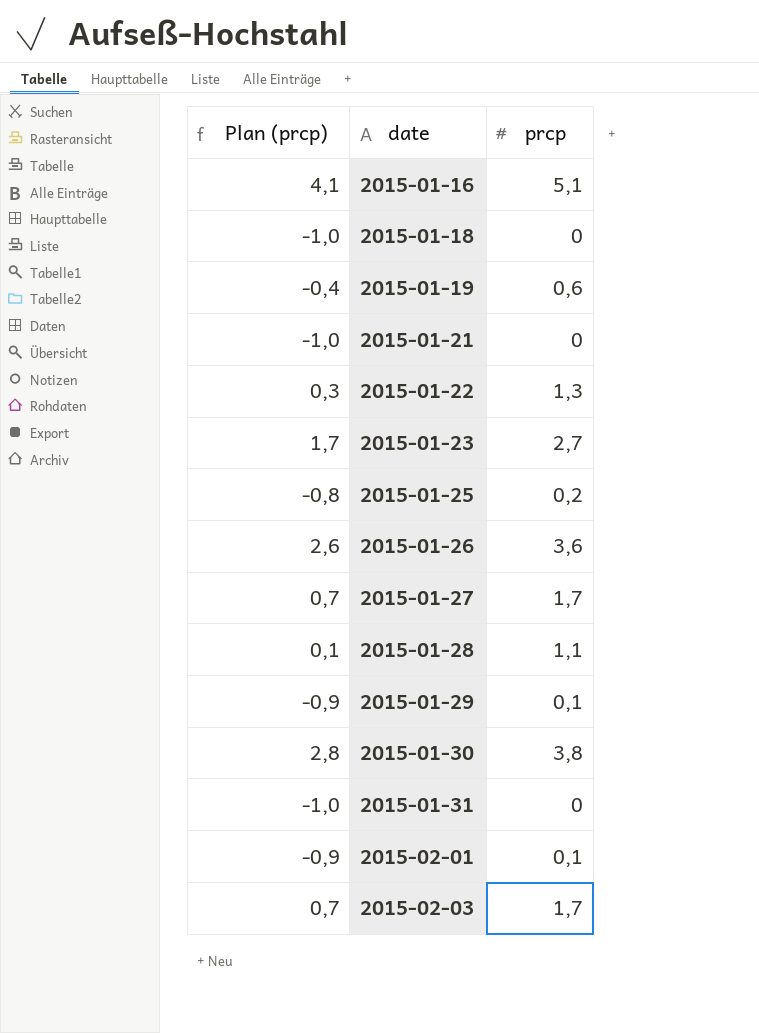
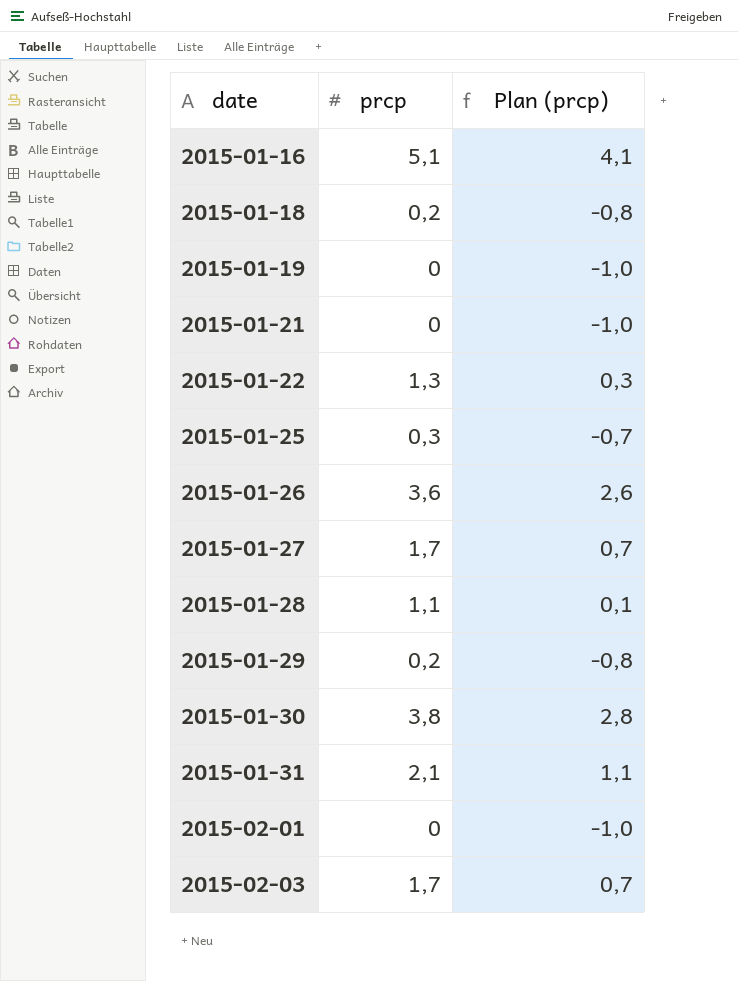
column Plan (prcp) | position: 1 -> 3
row 2015-01-23: 1,7 | 2,7 -> none
2015-01-18 | prcp: 0 -> 0,2
2015-01-18 | Plan (prcp): -1,0 -> -0,8
2015-01-19 | prcp: 0,6 -> 0
2015-01-19 | Plan (prcp): -0,4 -> -1,0
2015-01-25 | prcp: 0,2 -> 0,3
2015-01-25 | Plan (prcp): -0,8 -> -0,7
2015-01-29 | prcp: 0,1 -> 0,2
2015-01-29 | Plan (prcp): -0,9 -> -0,8
2015-01-31 | prcp: 0 -> 2,1
2015-01-31 | Plan (prcp): -1,0 -> 1,1
2015-02-01 | prcp: 0,1 -> 0
2015-02-01 | Plan (prcp): -0,9 -> -1,0

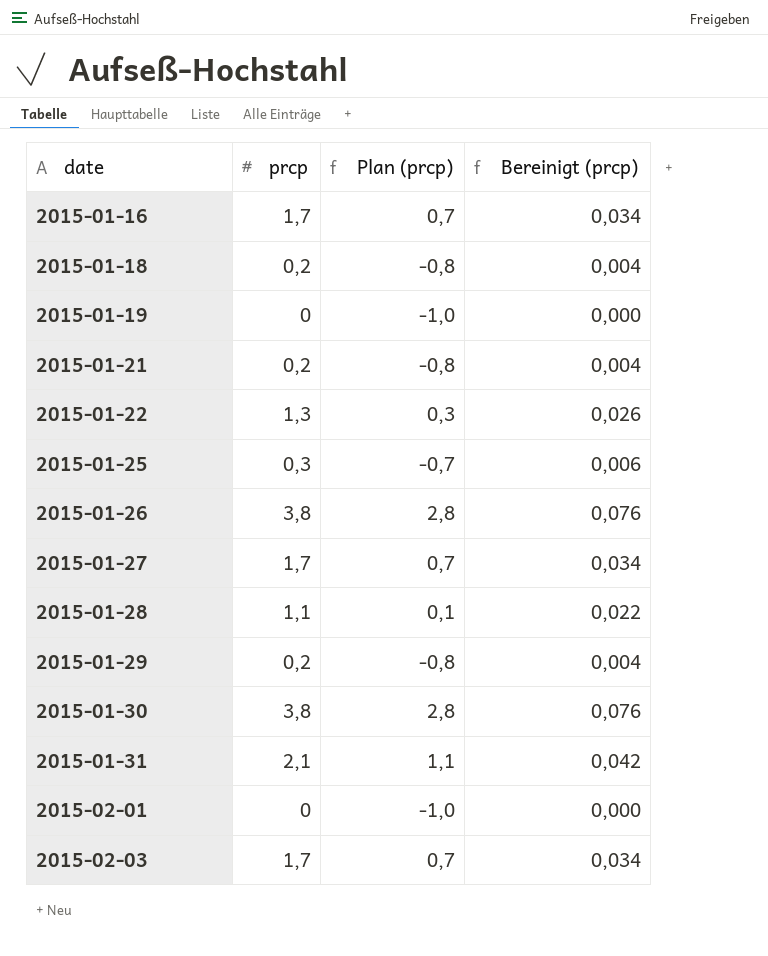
column Bereinigt (prcp) | formula: none -> [prcp] * 0,02
2015-01-16 | prcp: 5,1 -> 1,7
2015-01-16 | Plan (prcp): 4,1 -> 0,7
2015-01-21 | prcp: 0 -> 0,2
2015-01-21 | Plan (prcp): -1,0 -> -0,8
2015-01-26 | prcp: 3,6 -> 3,8
2015-01-26 | Plan (prcp): 2,6 -> 2,8

